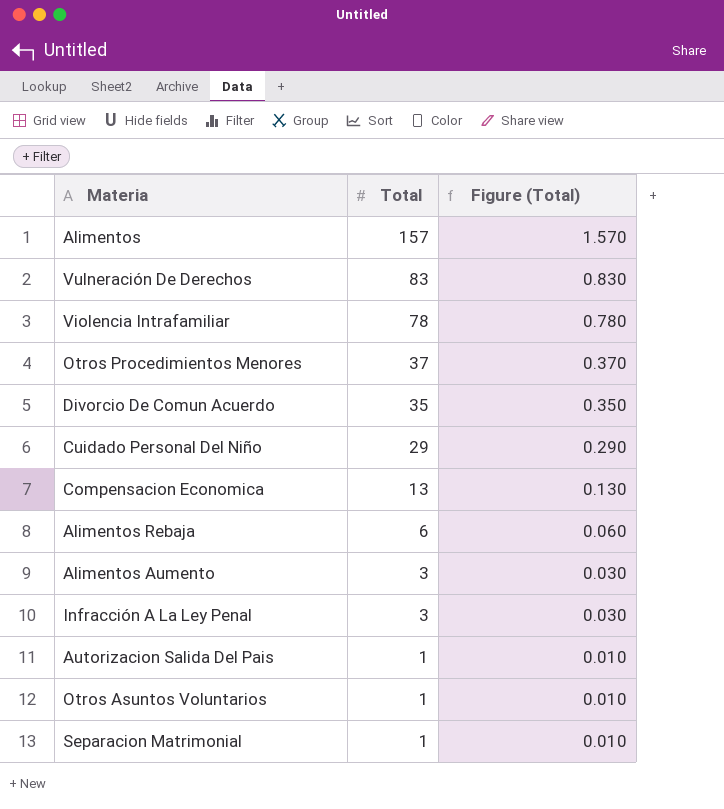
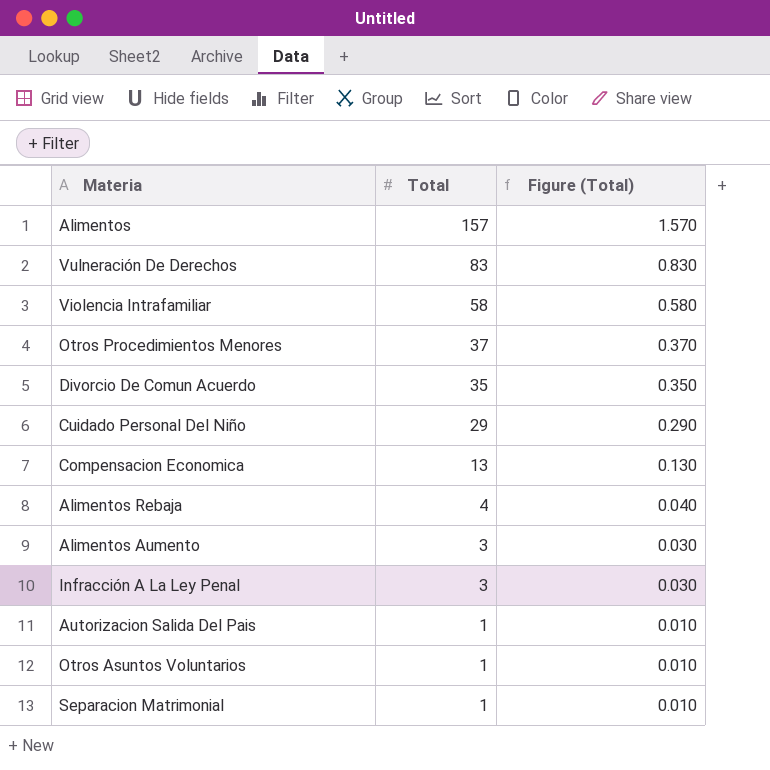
Violencia Intrafamiliar | Total: 78 -> 58
Violencia Intrafamiliar | Figure (Total): 0.780 -> 0.580
Alimentos Rebaja | Total: 6 -> 4
Alimentos Rebaja | Figure (Total): 0.060 -> 0.040

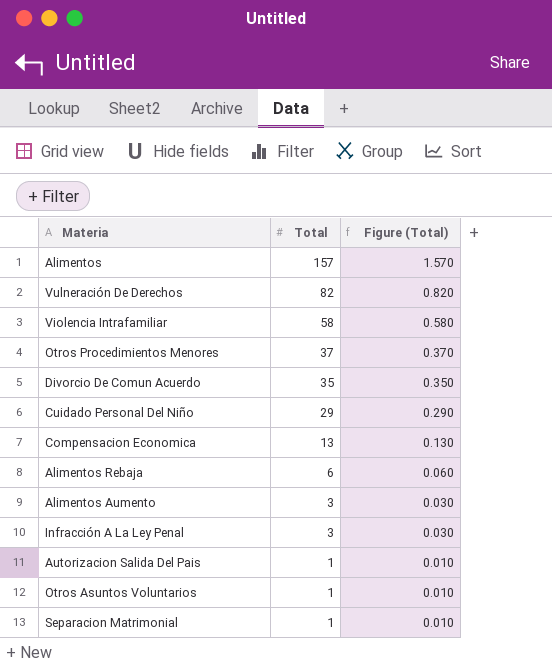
Vulneración De Derechos | Total: 83 -> 82
Vulneración De Derechos | Figure (Total): 0.830 -> 0.820
Alimentos Rebaja | Total: 4 -> 6
Alimentos Rebaja | Figure (Total): 0.040 -> 0.060

